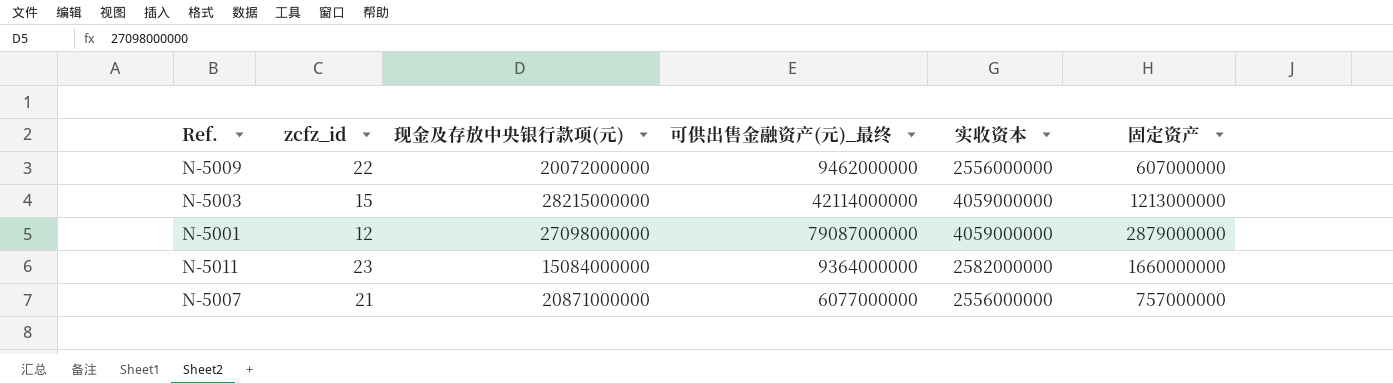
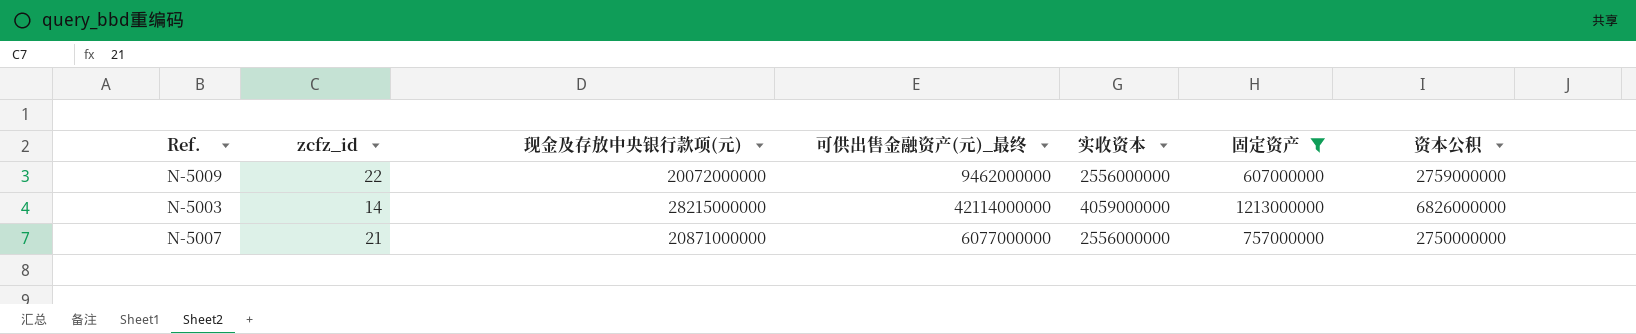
filter: none -> 固定资产 <= 1213000000
column 资本公积 | position: none -> 7
N-5003 | zcfz_id: 15 -> 14

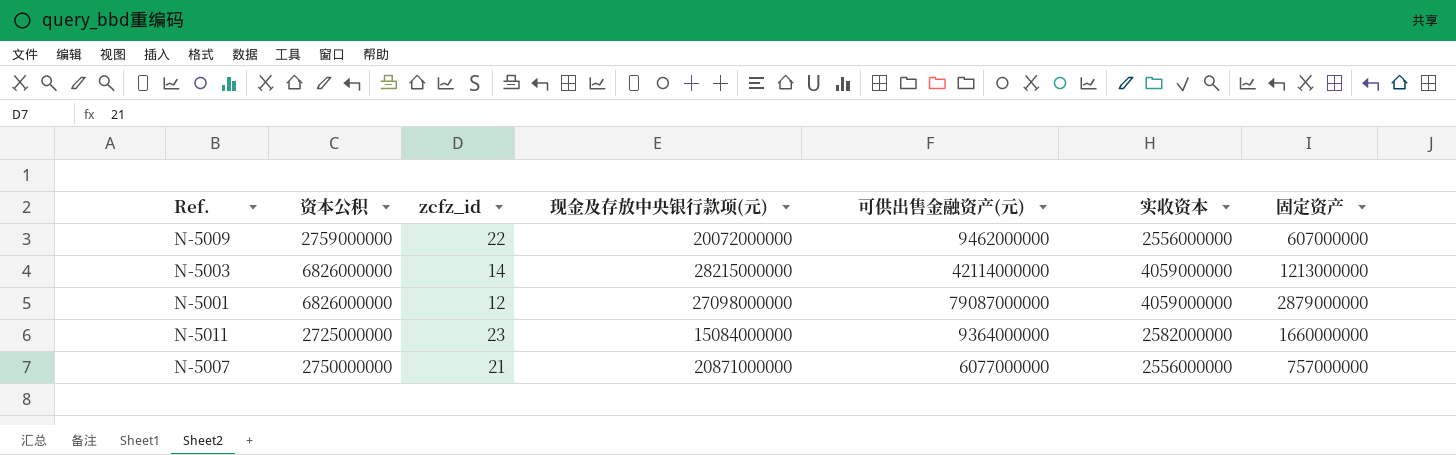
filter: 固定资产 <= 1213000000 -> none
column 资本公积 | position: 7 -> 2
column name: 可供出售金融资产(元)_最终 -> 可供出售金融资产(元)

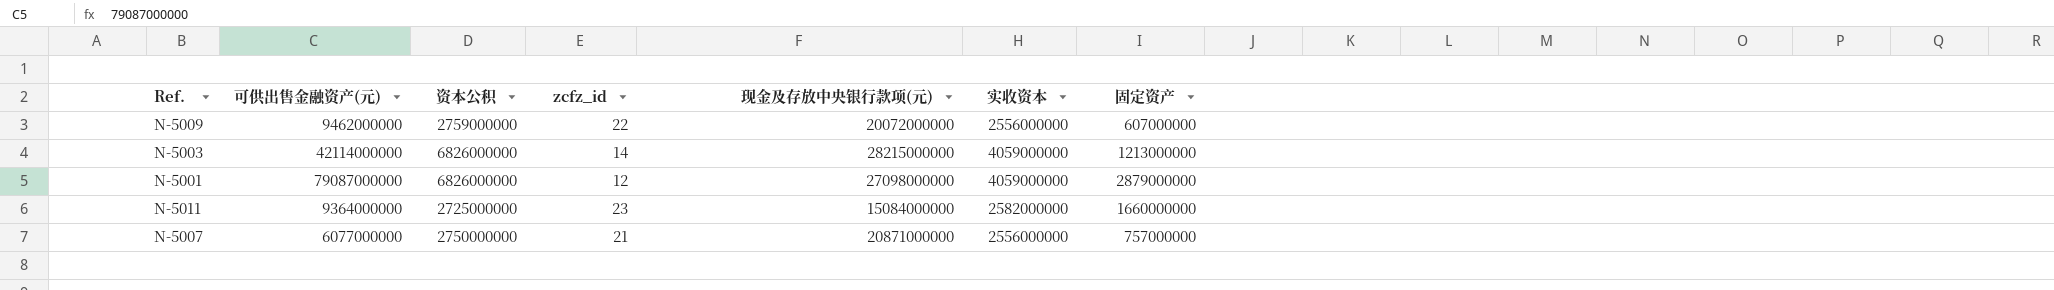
column 可供出售金融资产(元) | position: 5 -> 2

